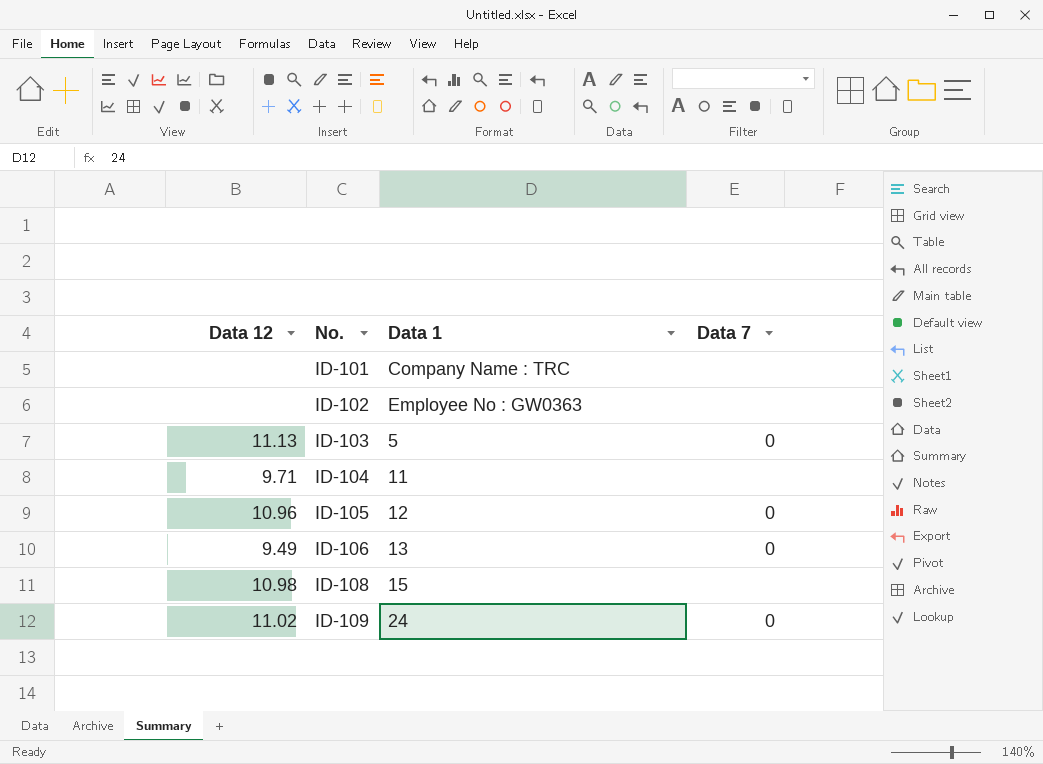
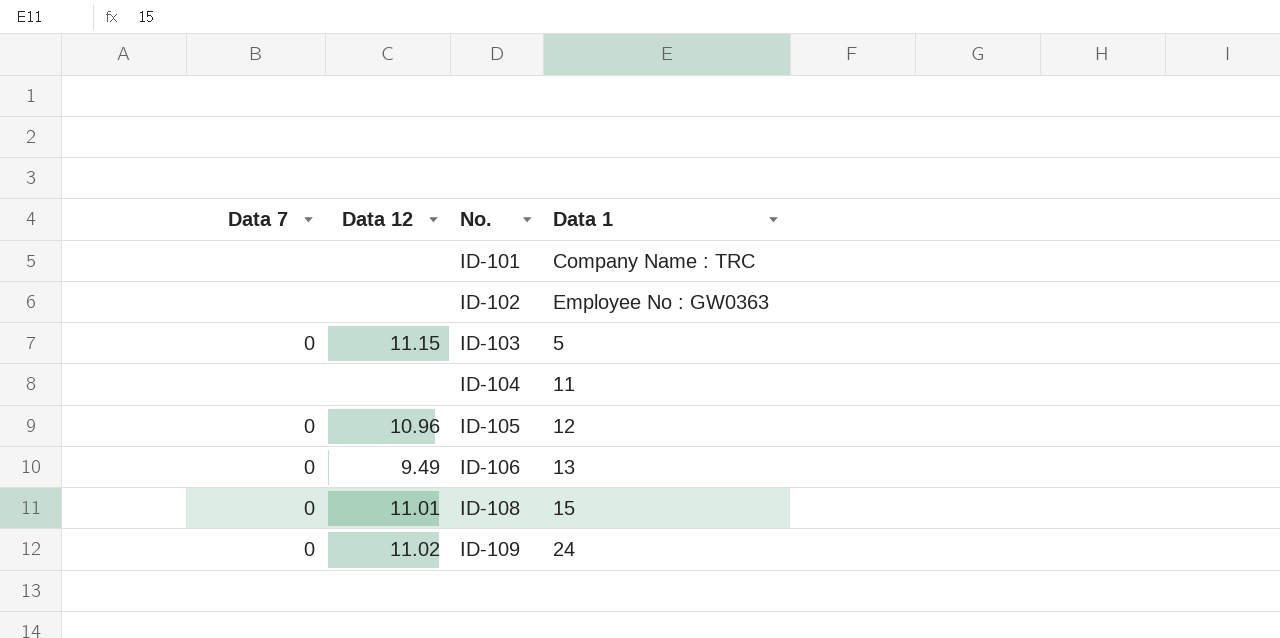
column Data 7 | position: 4 -> 1
ID-103 | Data 12: 11.13 -> 11.15
ID-104 | Data 12: 9.71 -> none
ID-108 | Data 7: none -> 0
ID-108 | Data 12: 10.98 -> 11.01

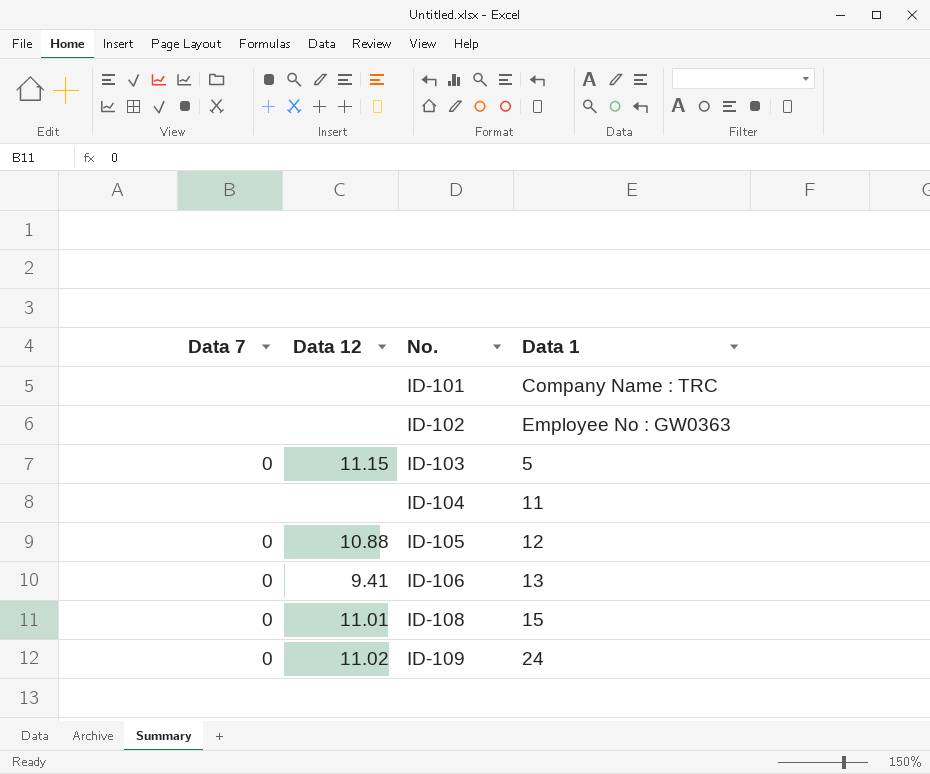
ID-105 | Data 12: 10.96 -> 10.88
ID-106 | Data 12: 9.49 -> 9.41

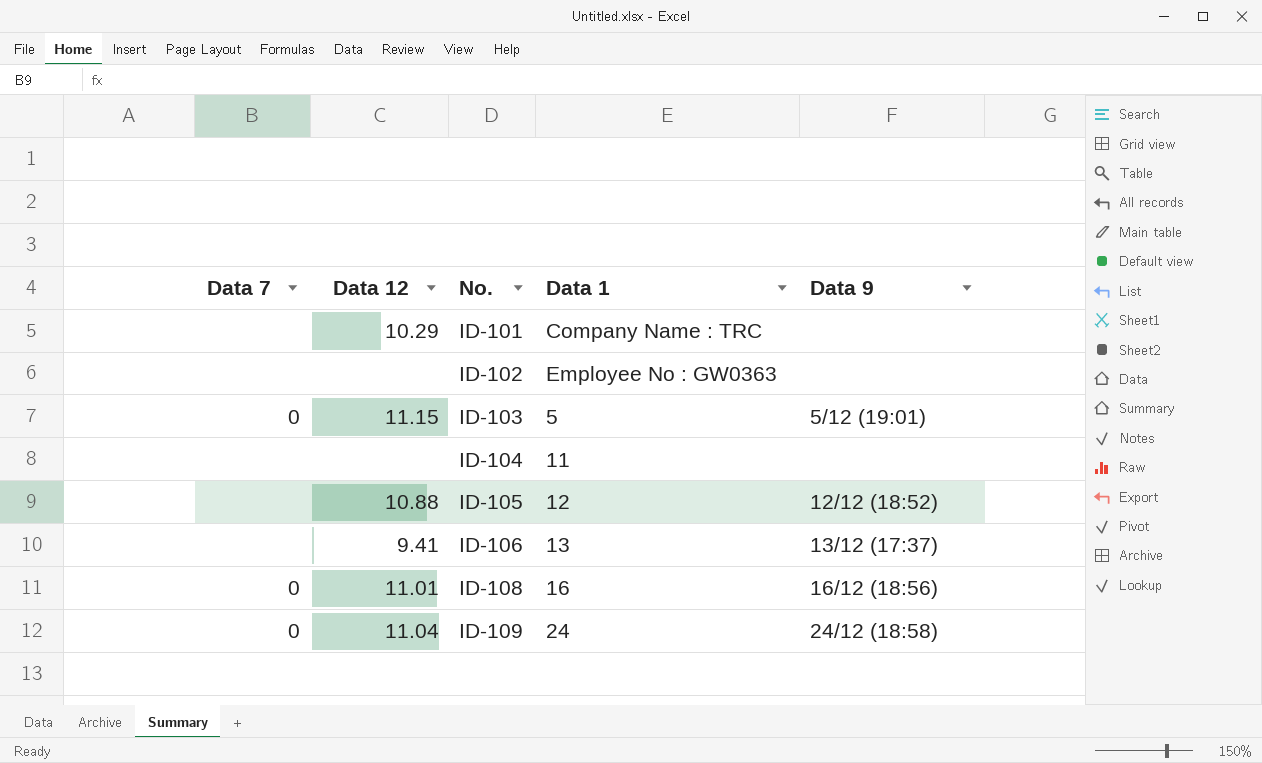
column Data 9 | position: none -> 5
ID-101 | Data 12: none -> 10.29
ID-105 | Data 7: 0 -> none
ID-106 | Data 7: 0 -> none
ID-108 | Data 1: 15 -> 16
ID-109 | Data 12: 11.02 -> 11.04

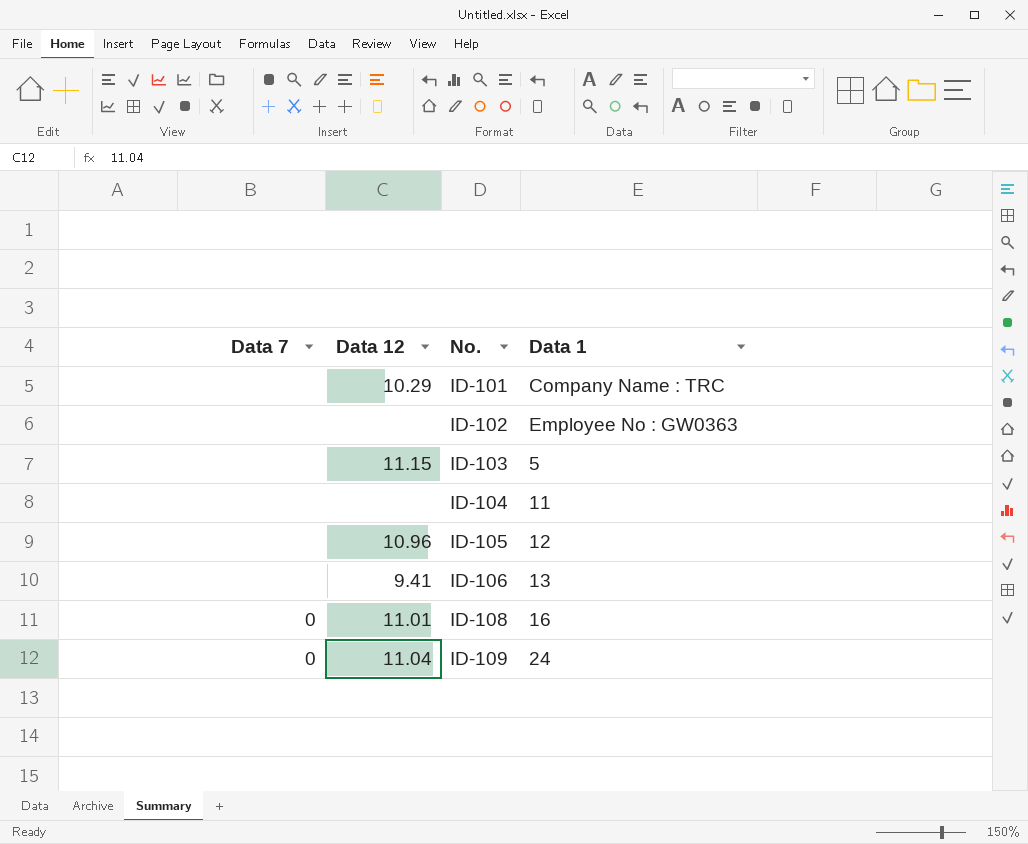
column Data 9 | position: 5 -> none
ID-103 | Data 7: 0 -> none
ID-105 | Data 12: 10.88 -> 10.96

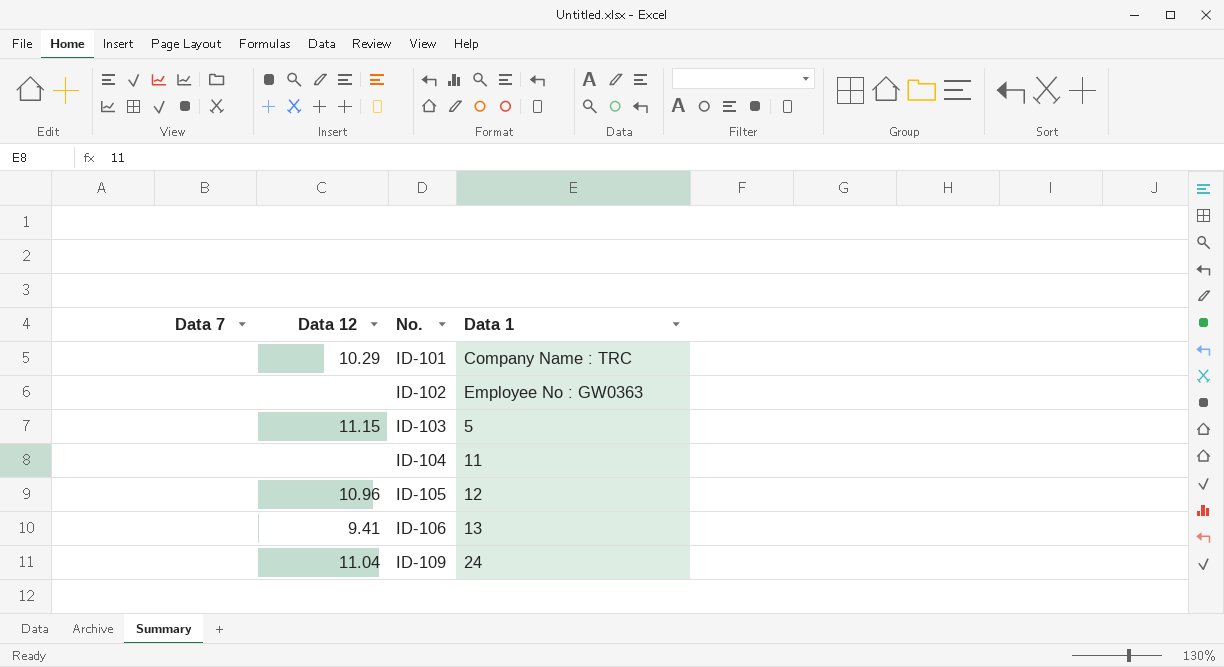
row ID-108: 0 | 11.01 | 16 -> none
ID-109 | Data 7: 0 -> none

